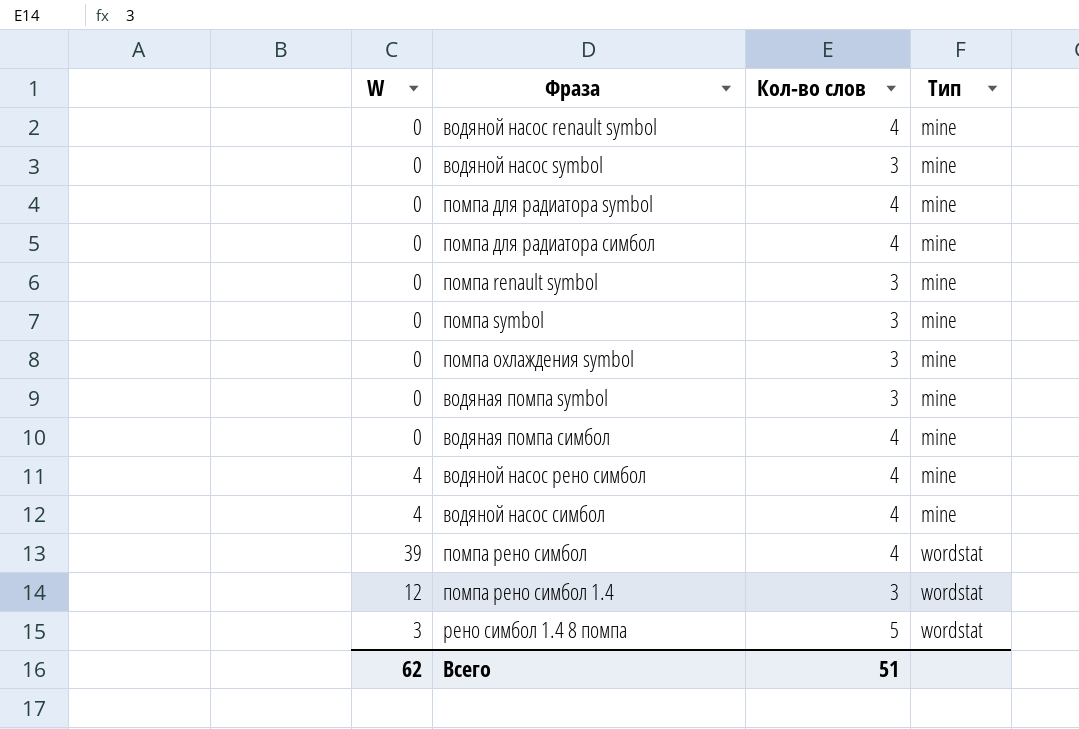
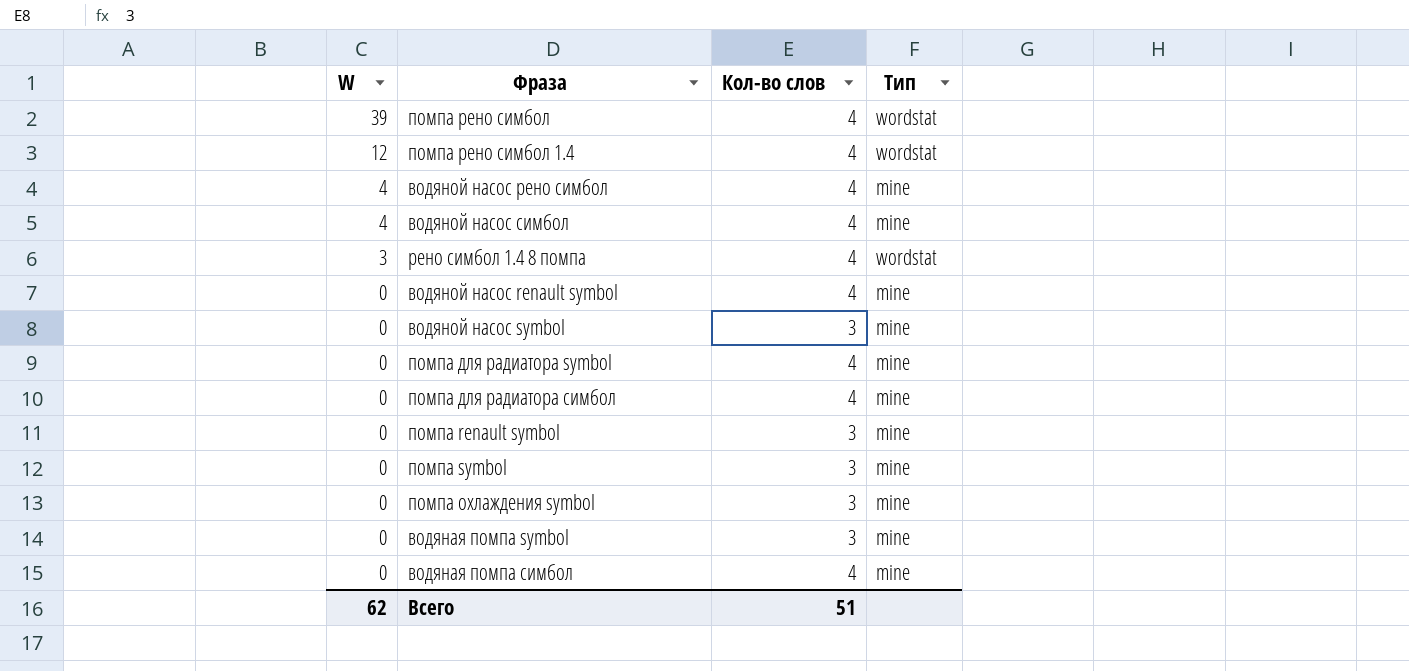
row order: Тип ascending -> W descending
помпа рено симбол 1.4 | Кол-во слов: 3 -> 4
рено симбол 1.4 8 помпа | Кол-во слов: 5 -> 4

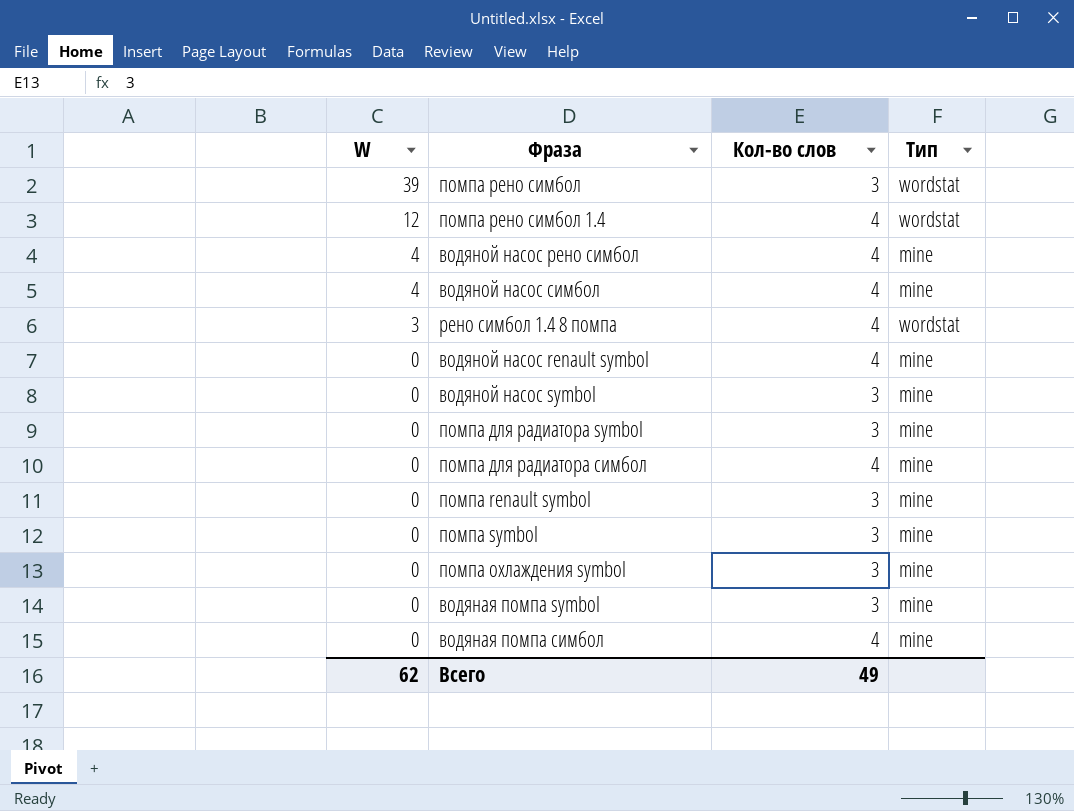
помпа рено симбол | Кол-во слов: 4 -> 3
помпа для радиатора symbol | Кол-во слов: 4 -> 3
Всего | Кол-во слов: 51 -> 49

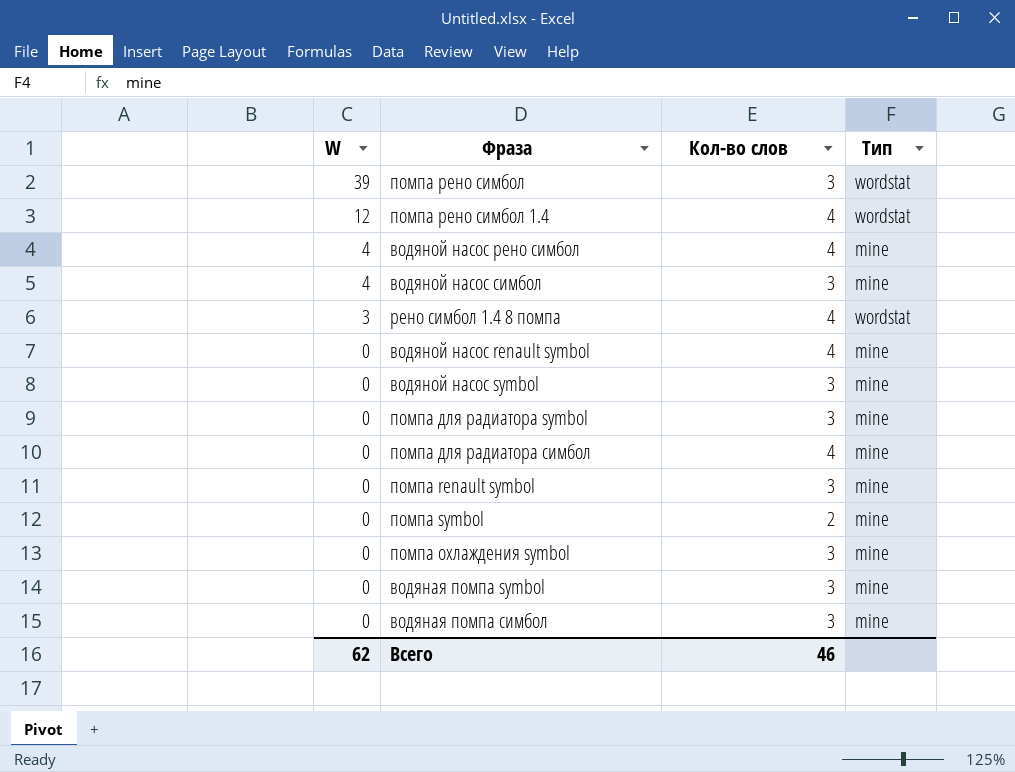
водяной насос симбол | Кол-во слов: 4 -> 3
помпа symbol | Кол-во слов: 3 -> 2
водяная помпа симбол | Кол-во слов: 4 -> 3
Всего | Кол-во слов: 49 -> 46

